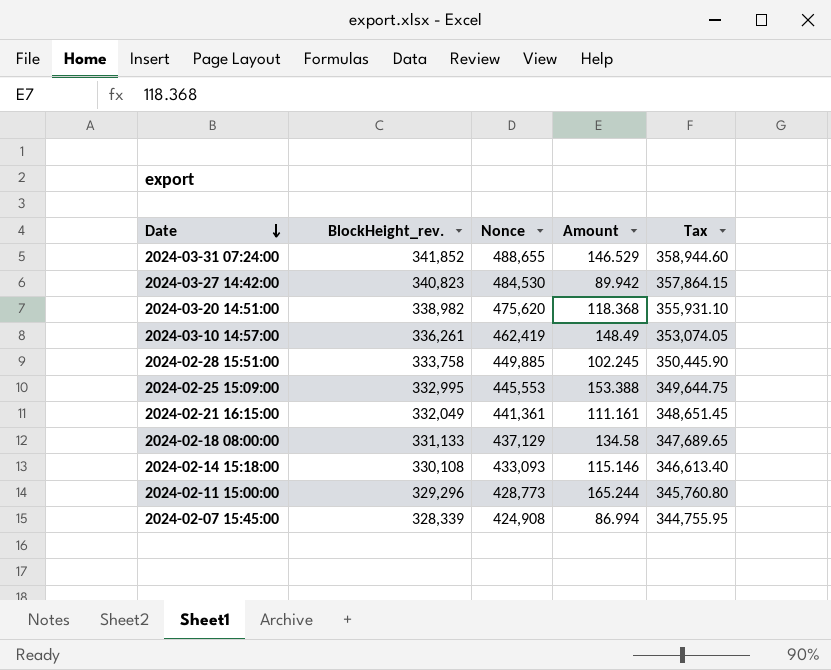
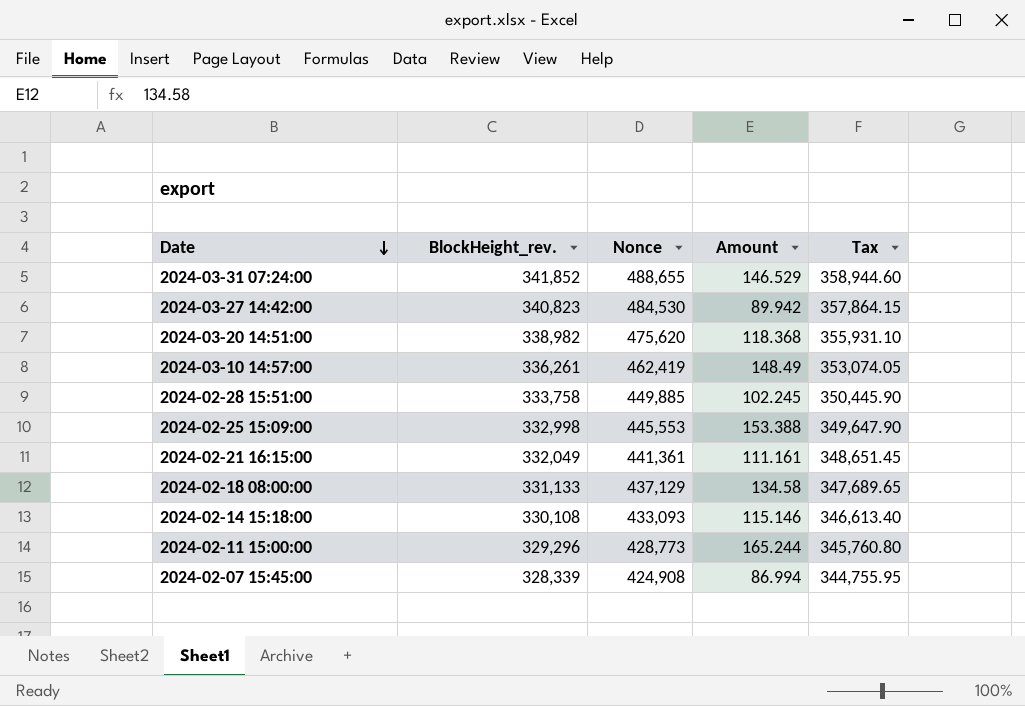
2024-02-25 15:09:00 | BlockHeight_rev.: 332,995 -> 332,998
2024-02-25 15:09:00 | Tax: 349,644.75 -> 349,647.90

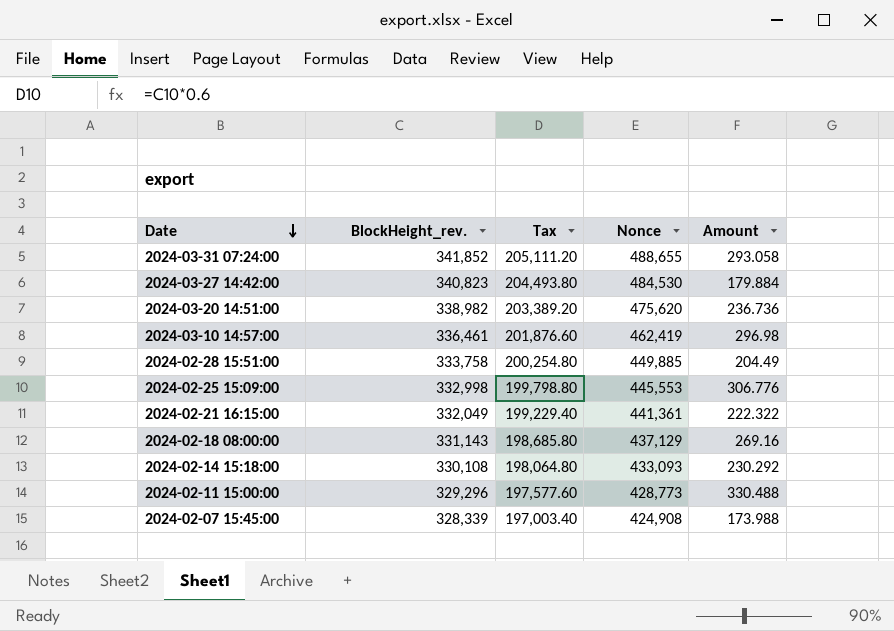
column Tax | formula: [BlockHeight_rev.] * 1.05 -> [BlockHeight_rev.] * 0.6
column Tax | position: 5 -> 3
2024-03-31 07:24:00 | Amount: 146.529 -> 293.058
2024-03-27 14:42:00 | Amount: 89.942 -> 179.884
2024-03-20 14:51:00 | Amount: 118.368 -> 236.736
2024-03-10 14:57:00 | BlockHeight_rev.: 336,261 -> 336,461
2024-03-10 14:57:00 | Amount: 148.49 -> 296.98
2024-02-28 15:51:00 | Amount: 102.245 -> 204.49
2024-02-25 15:09:00 | Amount: 153.388 -> 306.776
2024-02-21 16:15:00 | Amount: 111.161 -> 222.322
2024-02-18 08:00:00 | BlockHeight_rev.: 331,133 -> 331,143
2024-02-18 08:00:00 | Amount: 134.58 -> 269.16
2024-02-14 15:18:00 | Amount: 115.146 -> 230.292
2024-02-11 15:00:00 | Amount: 165.244 -> 330.488
2024-02-07 15:45:00 | Amount: 86.994 -> 173.988

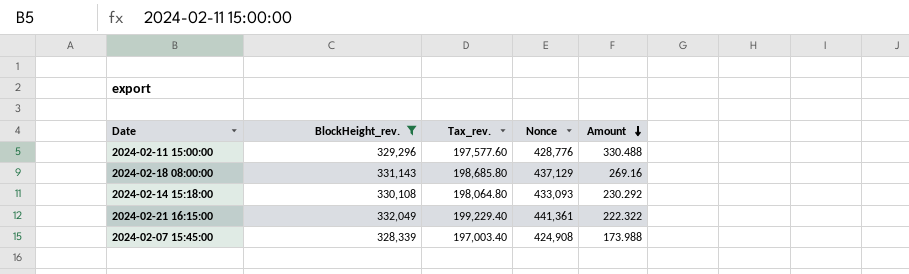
filter: none -> BlockHeight_rev. <= 332,049
row order: Date descending -> Amount descending
column name: Tax -> Tax_rev.
2024-02-11 15:00:00 | Nonce: 428,773 -> 428,776

